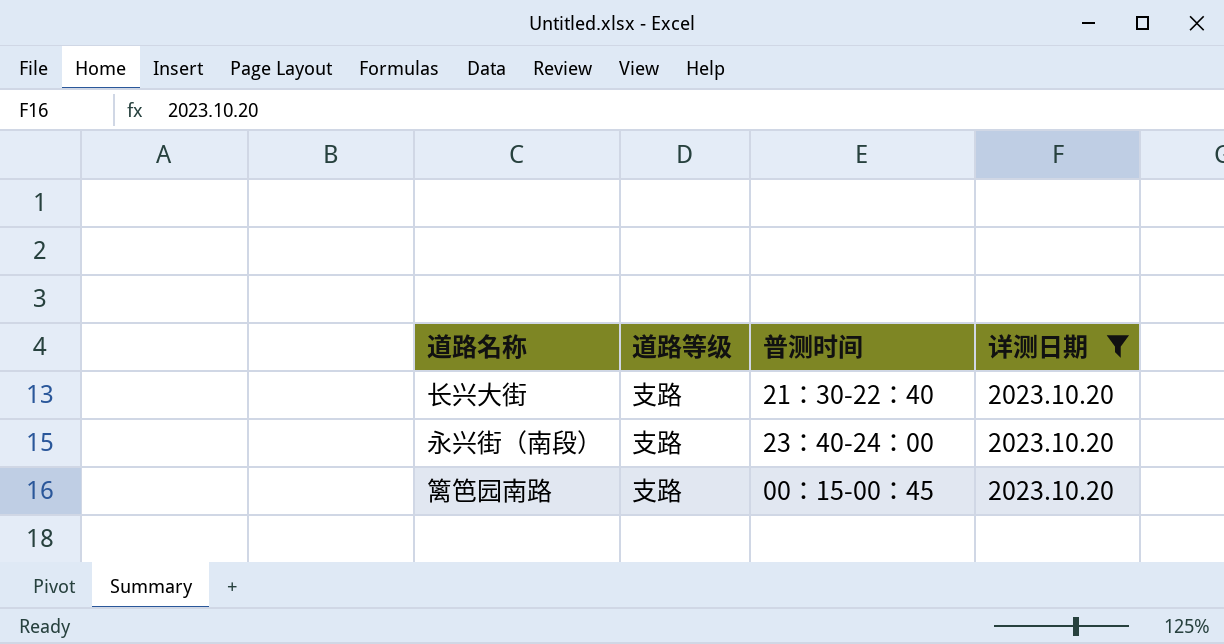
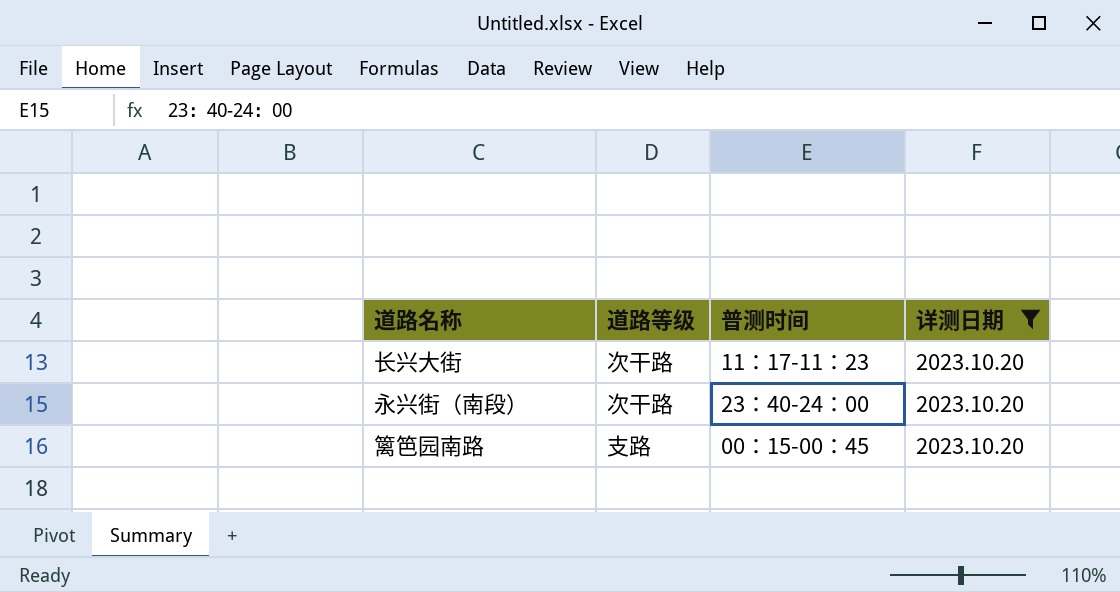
长兴大街 | 道路等级: 支路 -> 次干路
长兴大街 | 普测时间: 21：30-22：40 -> 11：17-11：23
永兴街（南段） | 道路等级: 支路 -> 次干路

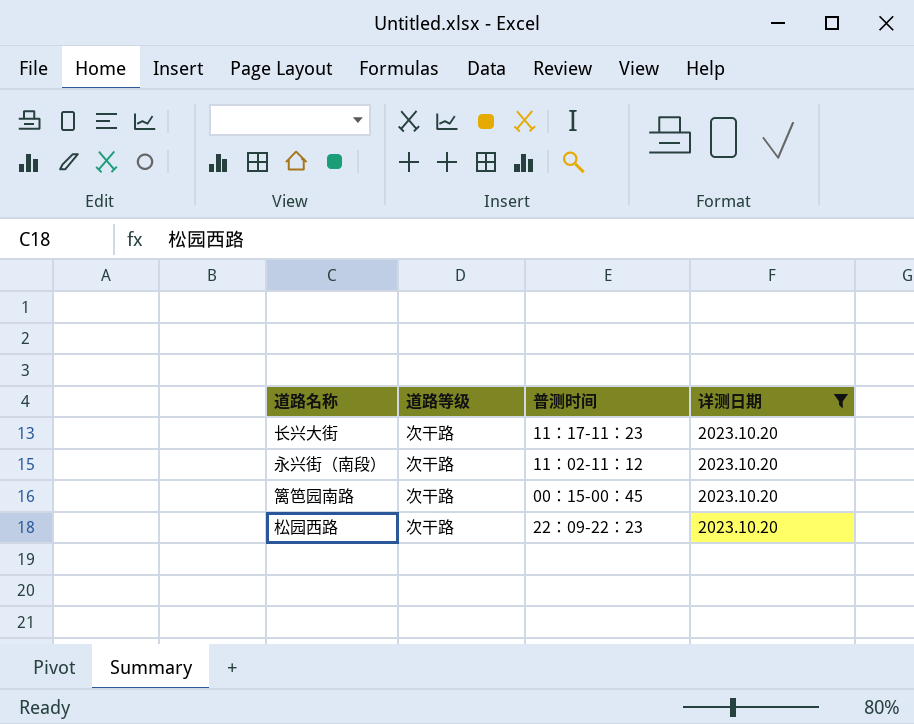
永兴街（南段） | 普测时间: 23：40-24：00 -> 11：02-11：12
篱笆园南路 | 道路等级: 支路 -> 次干路
row 松园西路: none -> 次干路 | 22：09-22：23 | 2023.10.20

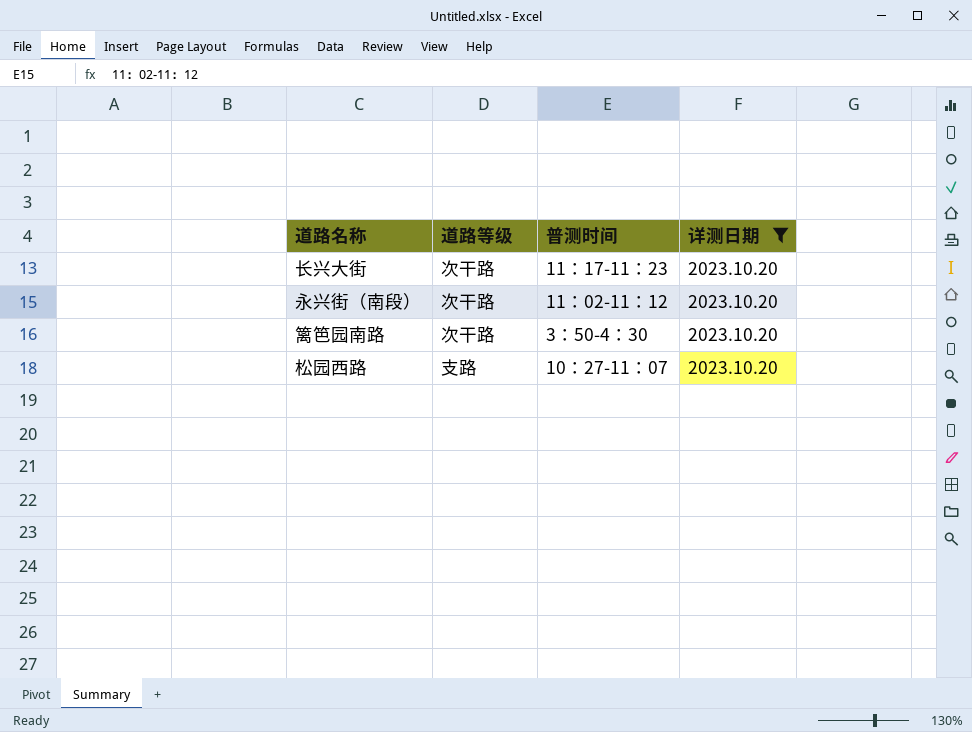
篱笆园南路 | 普测时间: 00：15-00：45 -> 3：50-4：30
松园西路 | 道路等级: 次干路 -> 支路
松园西路 | 普测时间: 22：09-22：23 -> 10：27-11：07

